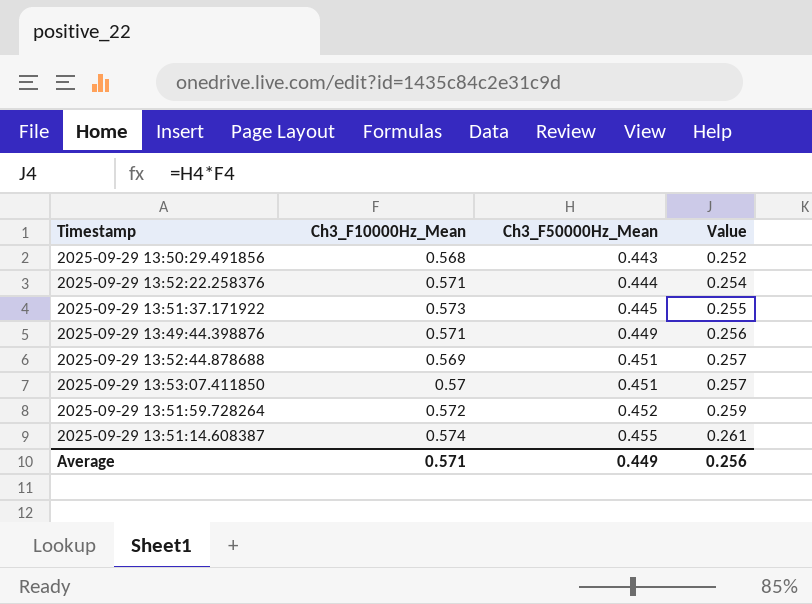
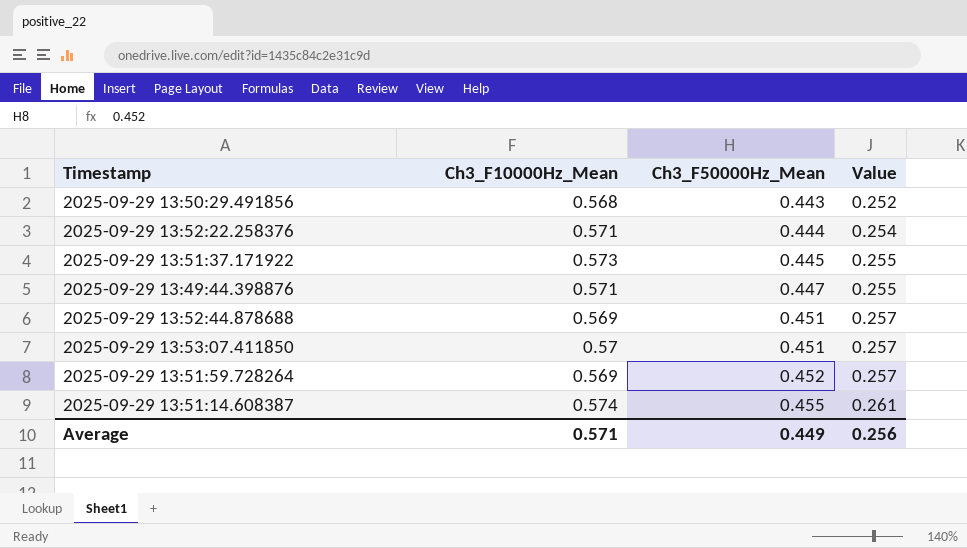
2025-09-29 13:49:44.398876 | Ch3_F50000Hz_Mean: 0.449 -> 0.447
2025-09-29 13:49:44.398876 | Value: 0.256 -> 0.255
2025-09-29 13:51:59.728264 | Ch3_F10000Hz_Mean: 0.572 -> 0.569
2025-09-29 13:51:59.728264 | Value: 0.259 -> 0.257

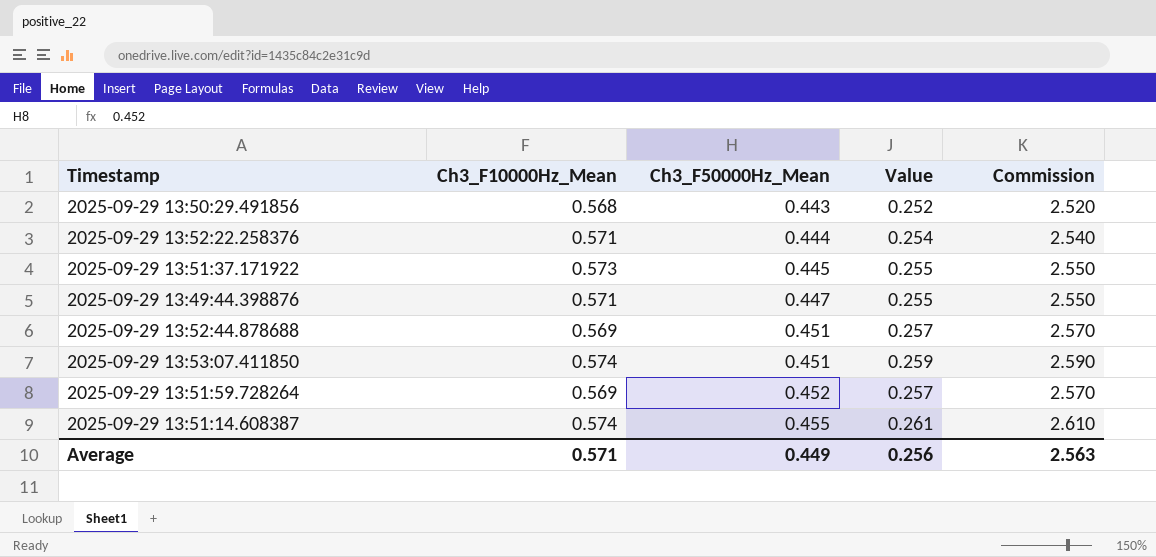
column Commission | formula: none -> [Value] * 10
2025-09-29 13:53:07.411850 | Ch3_F10000Hz_Mean: 0.57 -> 0.574
2025-09-29 13:53:07.411850 | Value: 0.257 -> 0.259

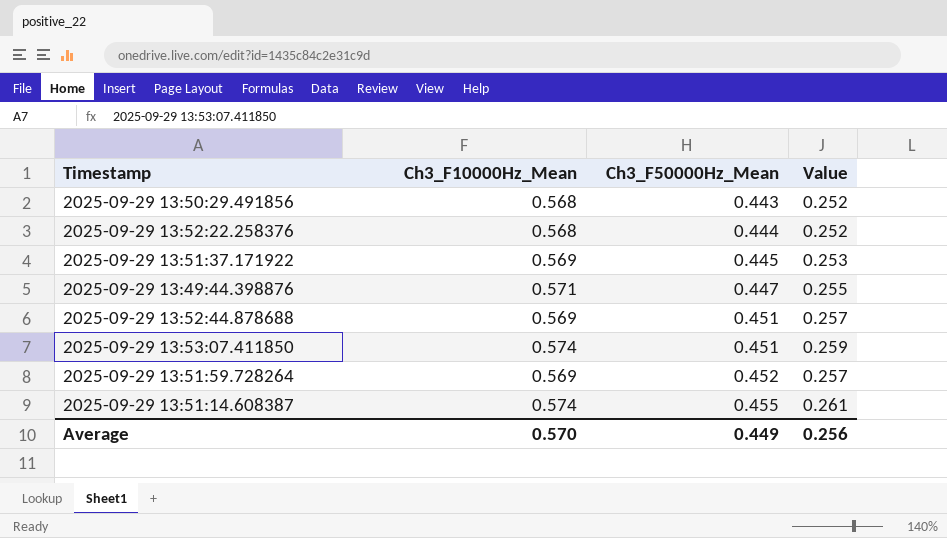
column Commission | formula: [Value] * 10 -> none
2025-09-29 13:52:22.258376 | Ch3_F10000Hz_Mean: 0.571 -> 0.568
2025-09-29 13:52:22.258376 | Value: 0.254 -> 0.252
2025-09-29 13:51:37.171922 | Ch3_F10000Hz_Mean: 0.573 -> 0.569
2025-09-29 13:51:37.171922 | Value: 0.255 -> 0.253
Average | Ch3_F10000Hz_Mean: 0.571 -> 0.570

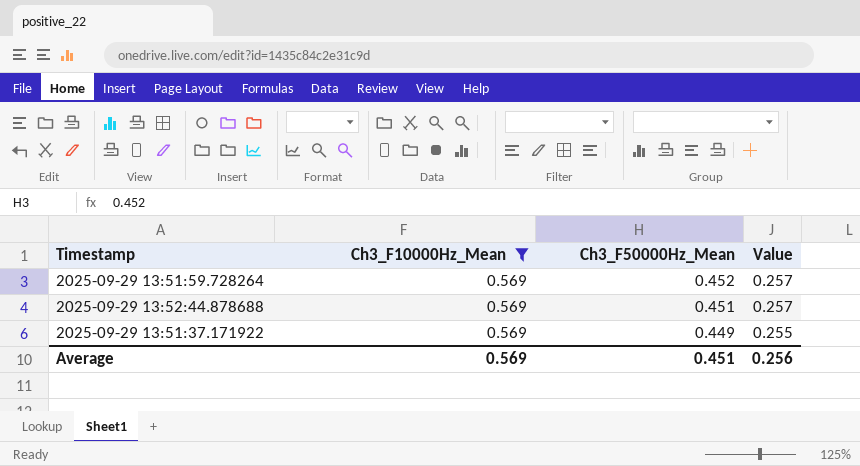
filter: none -> Ch3_F10000Hz_Mean = 0.569
row order: Ch3_F50000Hz_Mean ascending -> Ch3_F50000Hz_Mean descending
2025-09-29 13:51:37.171922 | Ch3_F50000Hz_Mean: 0.445 -> 0.449
2025-09-29 13:51:37.171922 | Value: 0.253 -> 0.255
Average | Ch3_F10000Hz_Mean: 0.570 -> 0.569
Average | Ch3_F50000Hz_Mean: 0.449 -> 0.451

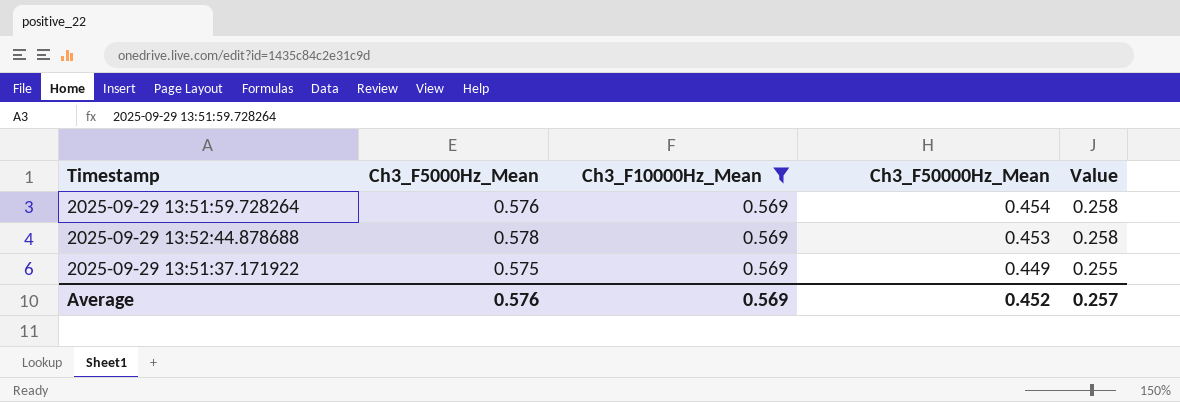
column Ch3_F5000Hz_Mean | position: none -> 2
2025-09-29 13:51:59.728264 | Ch3_F50000Hz_Mean: 0.452 -> 0.454
2025-09-29 13:51:59.728264 | Value: 0.257 -> 0.258
2025-09-29 13:52:44.878688 | Ch3_F50000Hz_Mean: 0.451 -> 0.453
2025-09-29 13:52:44.878688 | Value: 0.257 -> 0.258
Average | Ch3_F50000Hz_Mean: 0.451 -> 0.452
Average | Value: 0.256 -> 0.257

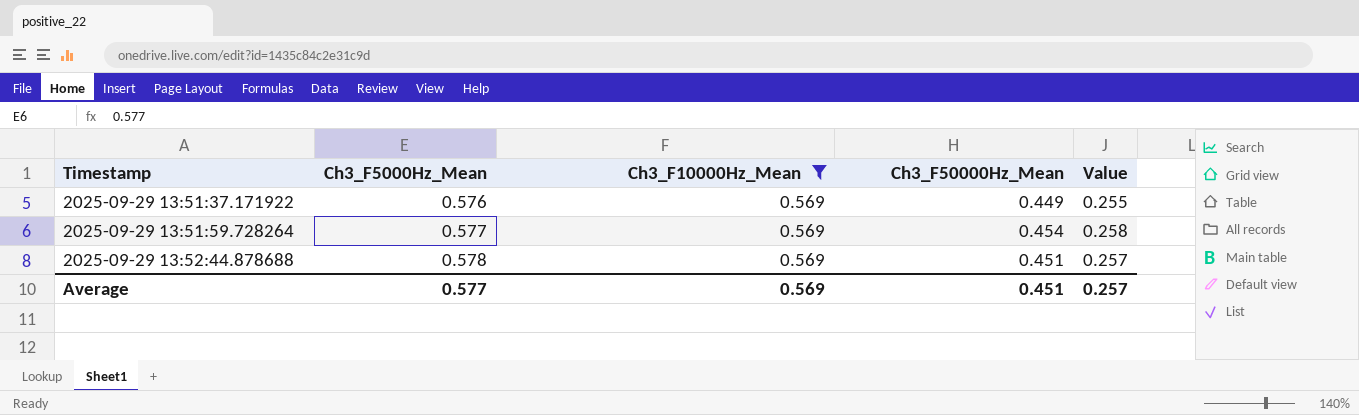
row order: Ch3_F50000Hz_Mean descending -> Timestamp ascending
2025-09-29 13:51:37.171922 | Ch3_F5000Hz_Mean: 0.575 -> 0.576
2025-09-29 13:51:59.728264 | Ch3_F5000Hz_Mean: 0.576 -> 0.577
2025-09-29 13:52:44.878688 | Ch3_F50000Hz_Mean: 0.453 -> 0.451
2025-09-29 13:52:44.878688 | Value: 0.258 -> 0.257
Average | Ch3_F5000Hz_Mean: 0.576 -> 0.577
Average | Ch3_F50000Hz_Mean: 0.452 -> 0.451

